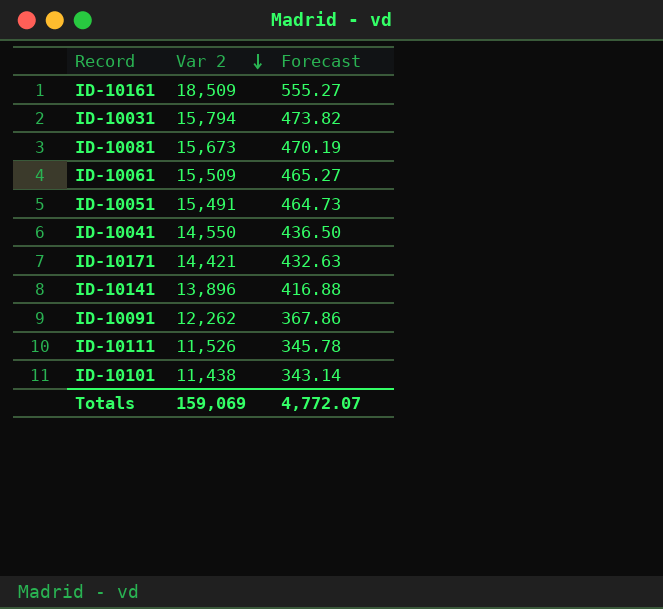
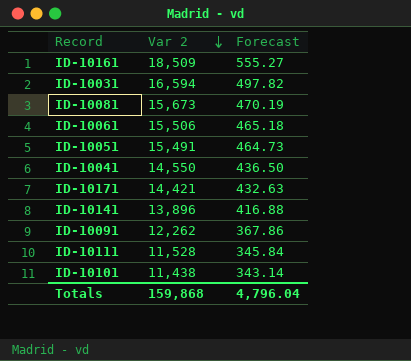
ID-10031 | Var 2: 15,794 -> 16,594
ID-10031 | Forecast: 473.82 -> 497.82
ID-10061 | Var 2: 15,509 -> 15,506
ID-10061 | Forecast: 465.27 -> 465.18
ID-10111 | Var 2: 11,526 -> 11,528
ID-10111 | Forecast: 345.78 -> 345.84
Totals | Var 2: 159,069 -> 159,868
Totals | Forecast: 4,772.07 -> 4,796.04

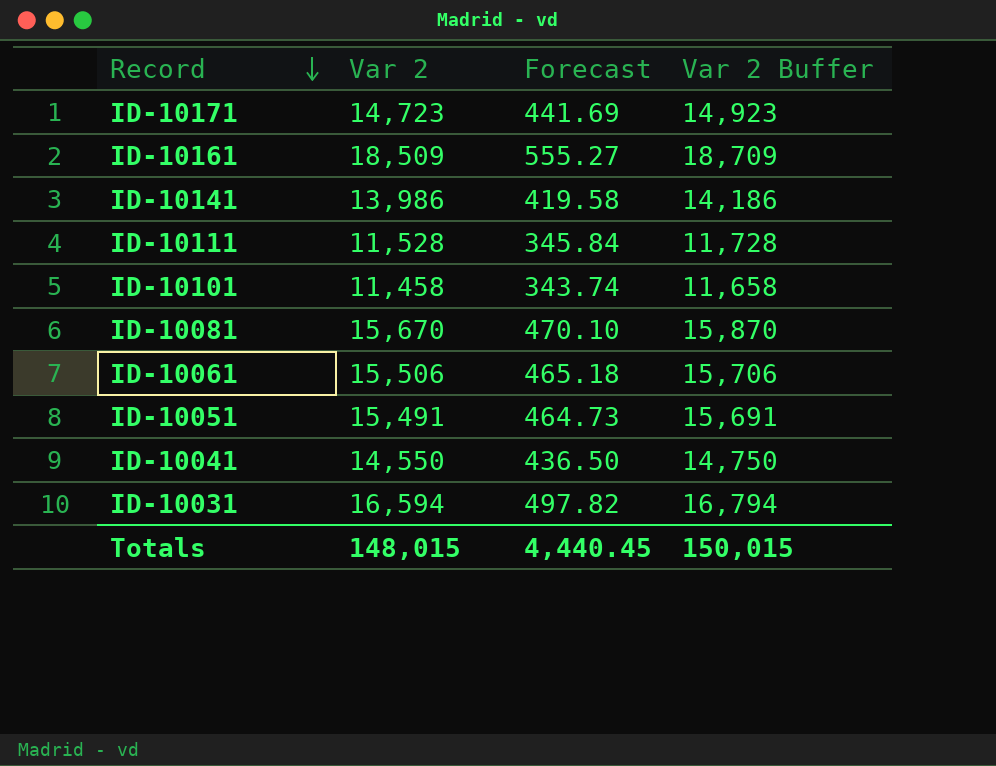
row order: Var 2 descending -> Record descending
column Var 2 Buffer | formula: none -> [Var 2] + 200
row ID-10091: 12,262 | 367.86 -> none
ID-10171 | Var 2: 14,421 -> 14,723
ID-10171 | Forecast: 432.63 -> 441.69
ID-10141 | Var 2: 13,896 -> 13,986
ID-10141 | Forecast: 416.88 -> 419.58
ID-10101 | Var 2: 11,438 -> 11,458
ID-10101 | Forecast: 343.14 -> 343.74
ID-10081 | Var 2: 15,673 -> 15,670
ID-10081 | Forecast: 470.19 -> 470.10
Totals | Var 2: 159,868 -> 148,015
Totals | Forecast: 4,796.04 -> 4,440.45

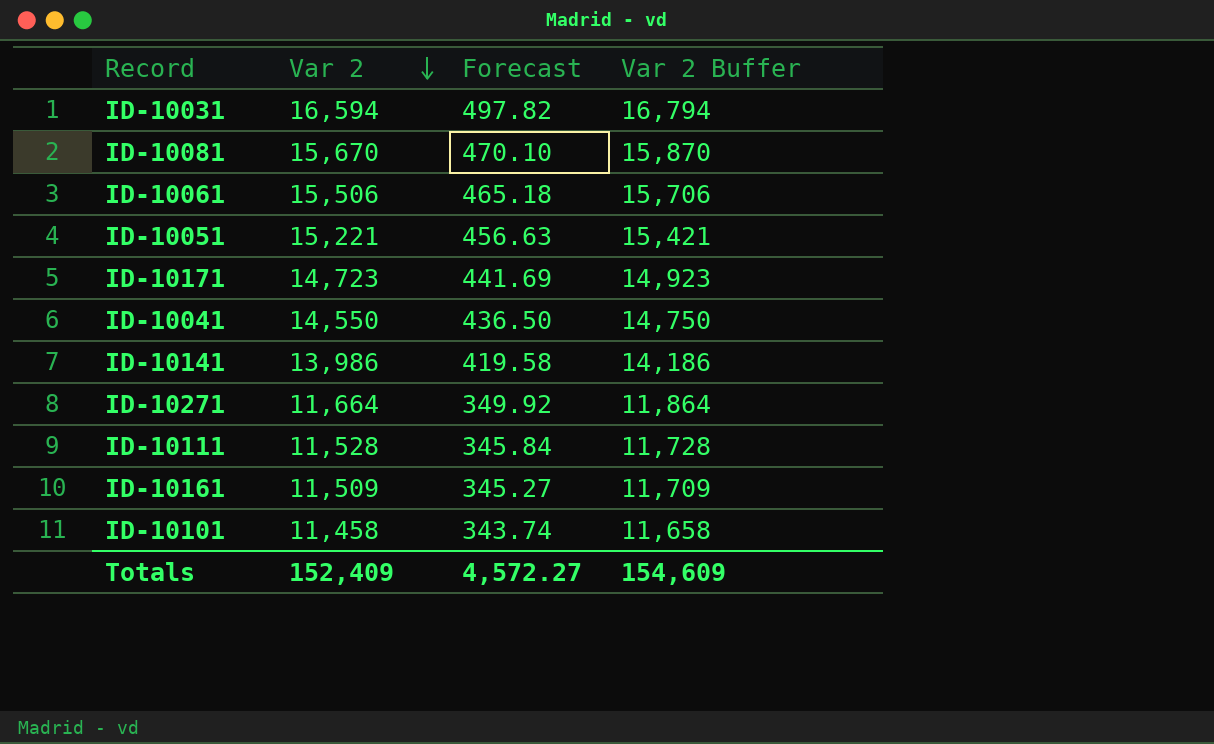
row order: Record descending -> Var 2 descending
ID-10051 | Var 2: 15,491 -> 15,221
ID-10051 | Forecast: 464.73 -> 456.63
ID-10051 | Var 2 Buffer: 15,691 -> 15,421
row ID-10271: none -> 11,664 | 349.92 | 11,864
ID-10161 | Var 2: 18,509 -> 11,509
ID-10161 | Forecast: 555.27 -> 345.27
ID-10161 | Var 2 Buffer: 18,709 -> 11,709
Totals | Var 2: 148,015 -> 152,409
Totals | Forecast: 4,440.45 -> 4,572.27
Totals | Var 2 Buffer: 150,015 -> 154,609

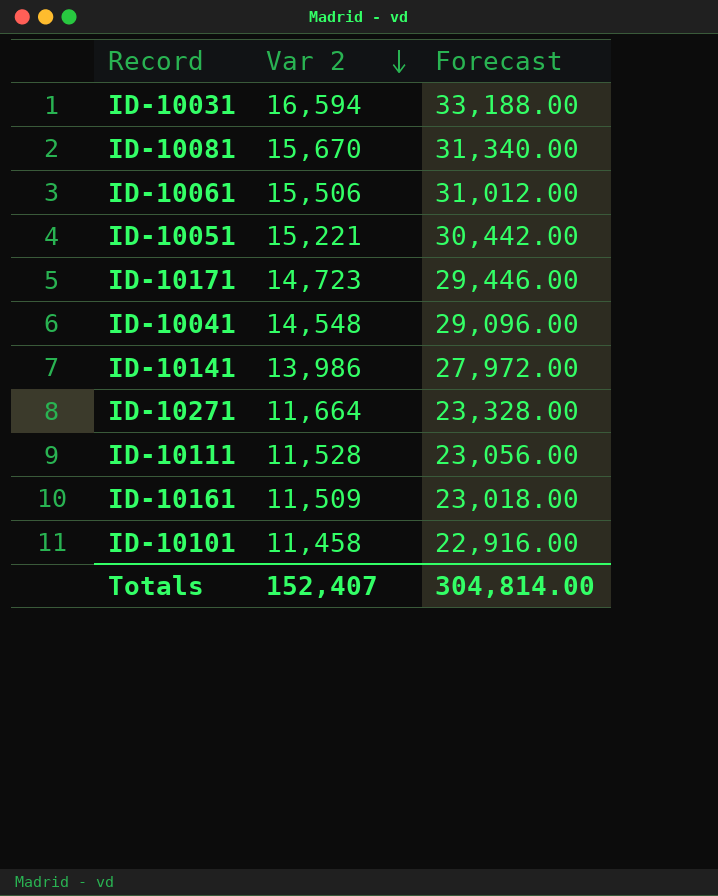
column Var 2 Buffer | formula: [Var 2] + 200 -> none
column Forecast | formula: [Var 2] * 0.03 -> [Var 2] * 2
ID-10041 | Var 2: 14,550 -> 14,548
Totals | Var 2: 152,409 -> 152,407
Totals | Forecast: 4,572.27 -> 304,814.00

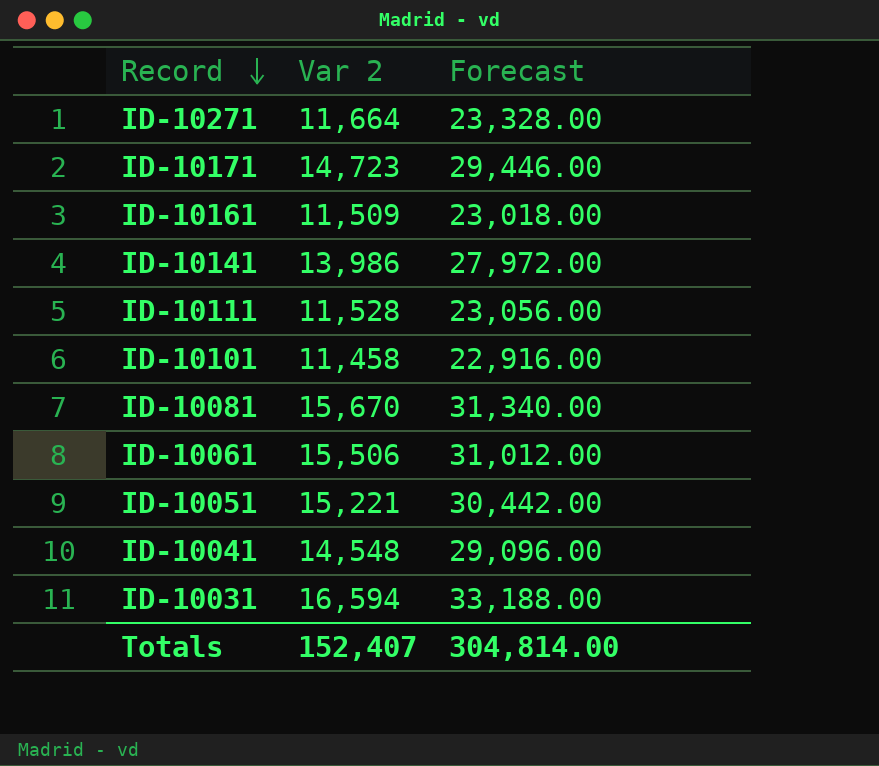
row order: Var 2 descending -> Record descending

